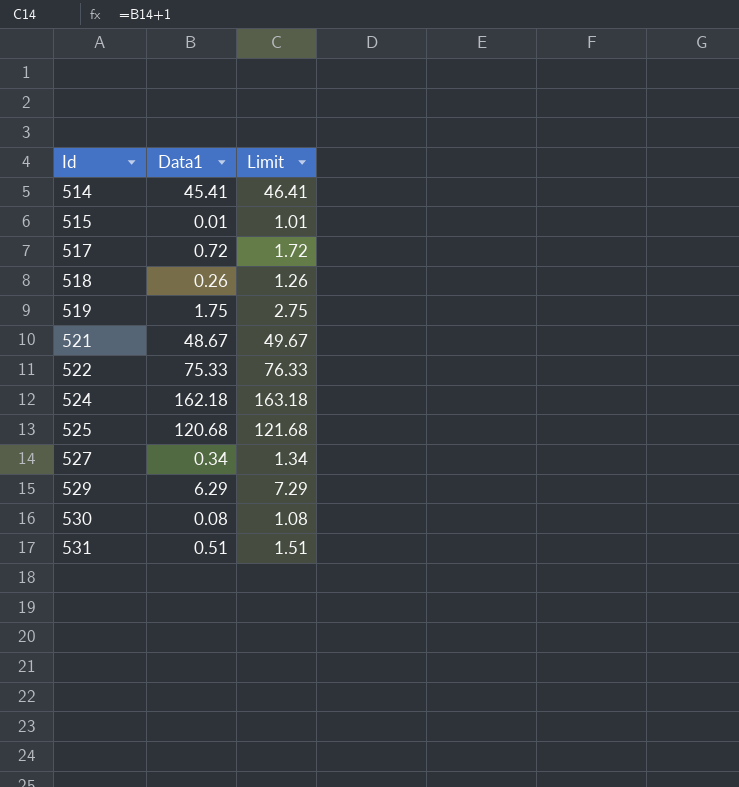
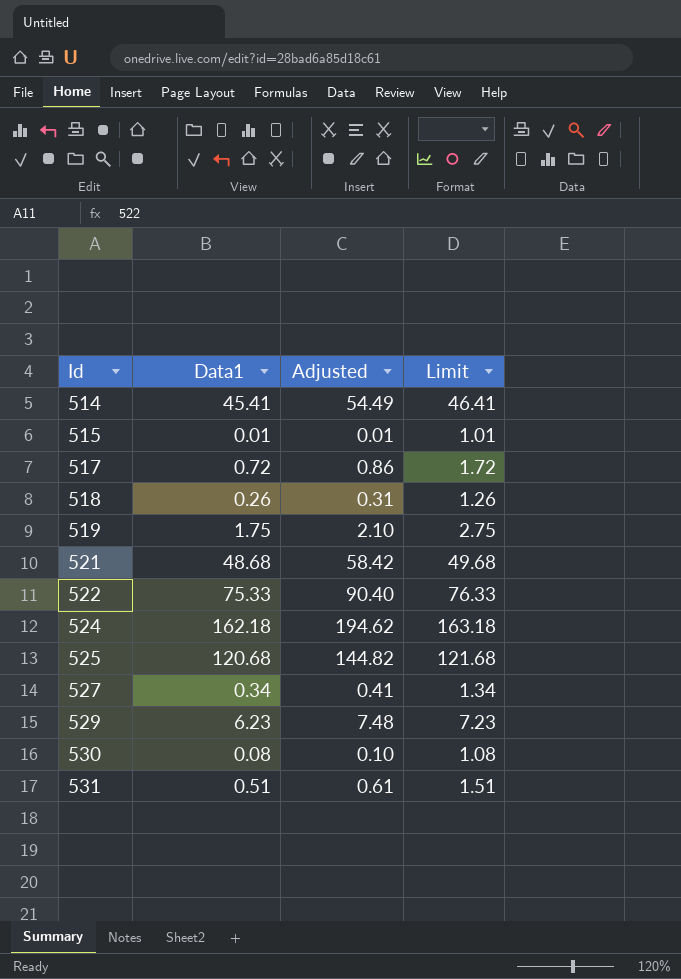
column Adjusted | formula: none -> [Data1] * 1.2
521 | Data1: 48.67 -> 48.68
521 | Limit: 49.67 -> 49.68
529 | Data1: 6.29 -> 6.23
529 | Limit: 7.29 -> 7.23

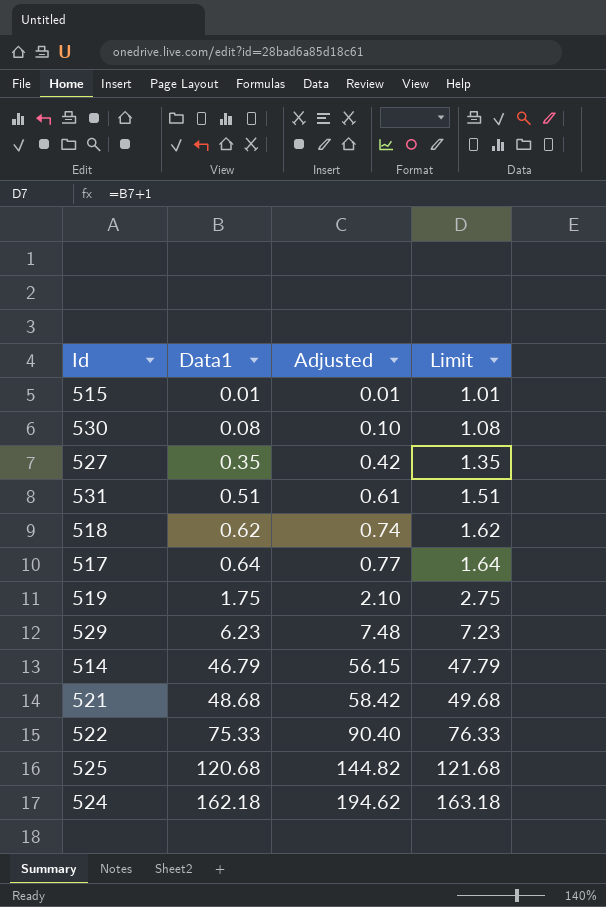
row order: Id ascending -> Data1 ascending
527 | Data1: 0.34 -> 0.35
527 | Adjusted: 0.41 -> 0.42
527 | Limit: 1.34 -> 1.35
518 | Data1: 0.26 -> 0.62
518 | Adjusted: 0.31 -> 0.74
518 | Limit: 1.26 -> 1.62
517 | Data1: 0.72 -> 0.64
517 | Adjusted: 0.86 -> 0.77
517 | Limit: 1.72 -> 1.64
514 | Data1: 45.41 -> 46.79
514 | Adjusted: 54.49 -> 56.15
514 | Limit: 46.41 -> 47.79

